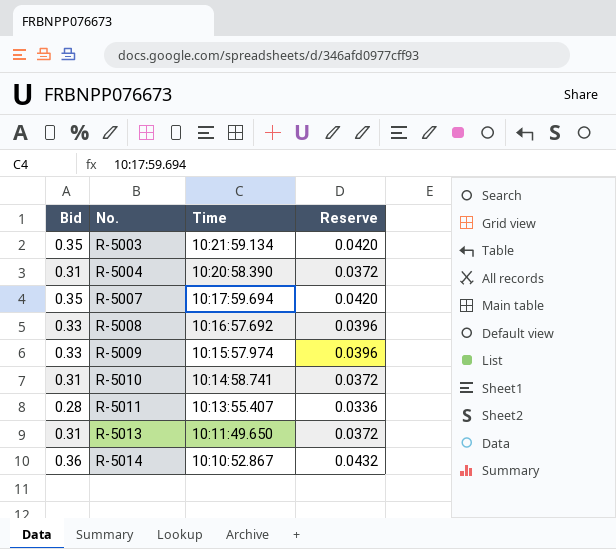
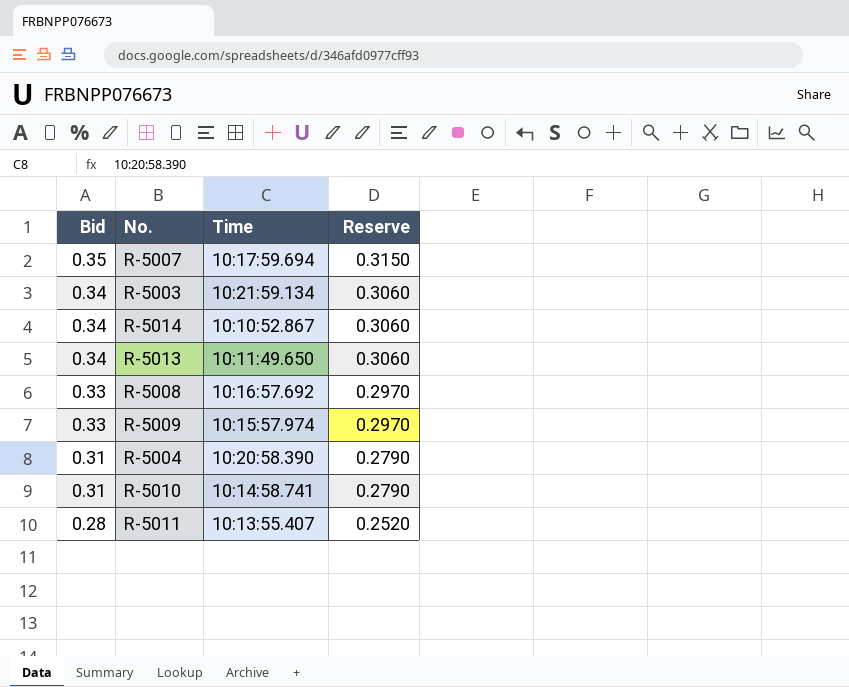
row order: No. ascending -> Bid descending
column Reserve | formula: [Bid] * 0.12 -> [Bid] * 0.9
R-5003 | Bid: 0.35 -> 0.34
R-5014 | Bid: 0.36 -> 0.34
R-5013 | Bid: 0.31 -> 0.34

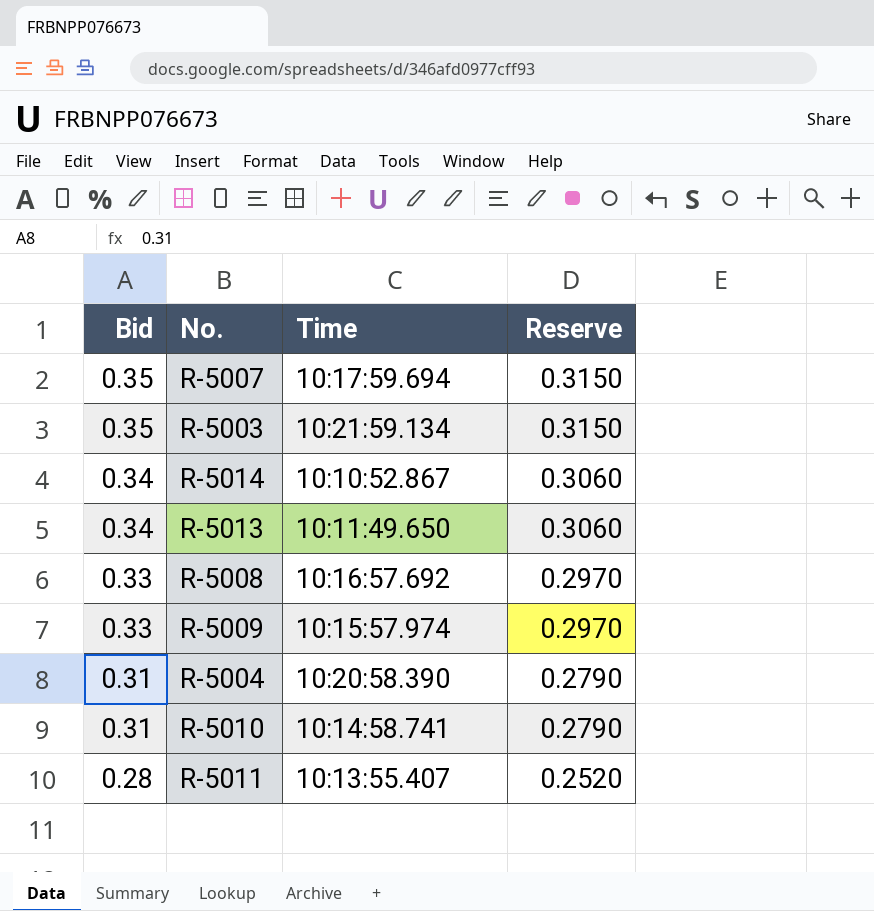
R-5003 | Bid: 0.34 -> 0.35
R-5003 | Reserve: 0.3060 -> 0.3150

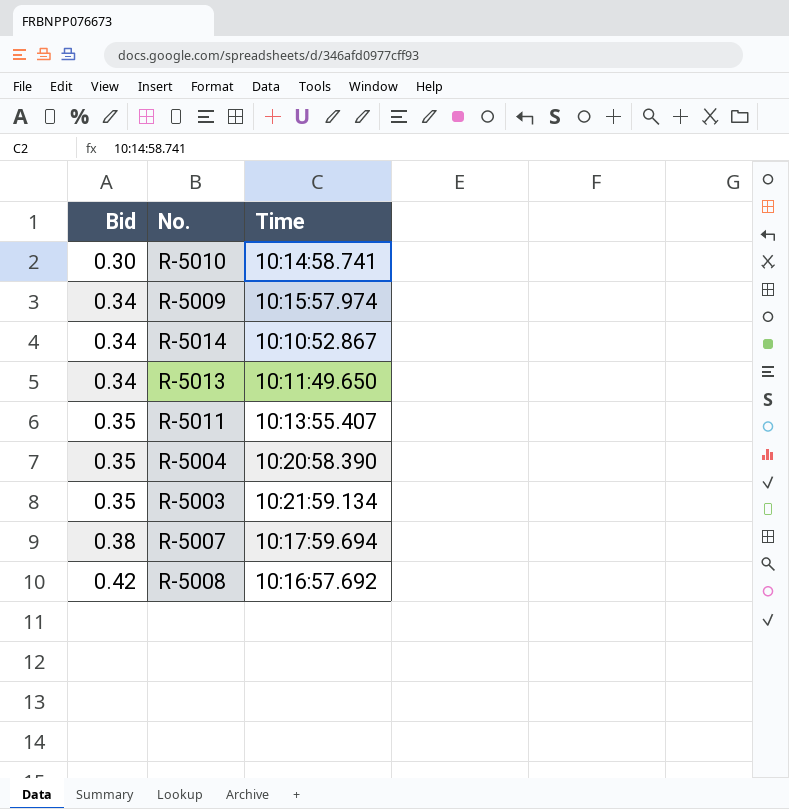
row order: Bid descending -> Bid ascending
column Reserve | formula: [Bid] * 0.9 -> none
R-5010 | Bid: 0.31 -> 0.30
R-5009 | Bid: 0.33 -> 0.34
R-5011 | Bid: 0.28 -> 0.35
R-5004 | Bid: 0.31 -> 0.35
R-5007 | Bid: 0.35 -> 0.38
R-5008 | Bid: 0.33 -> 0.42

